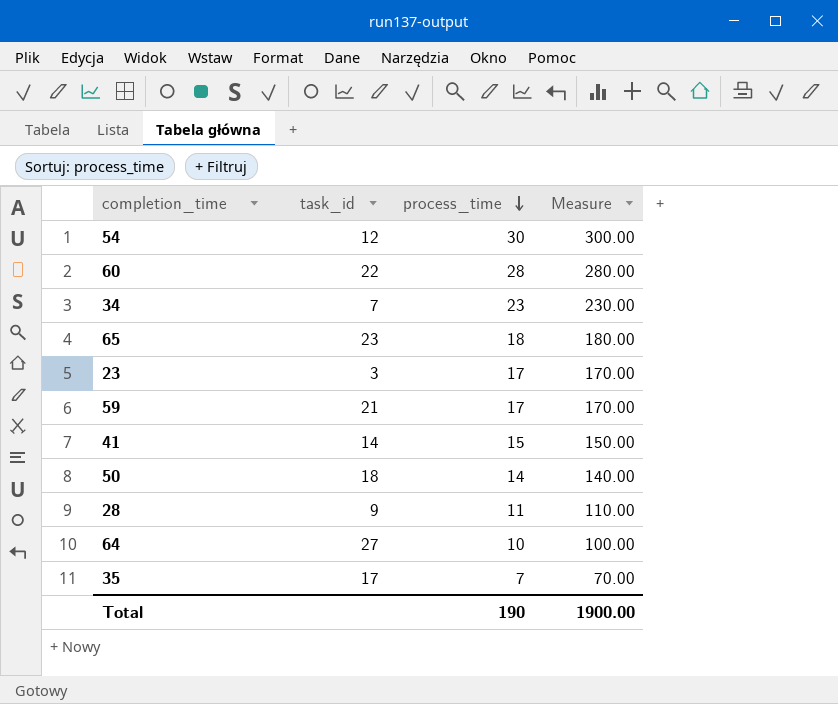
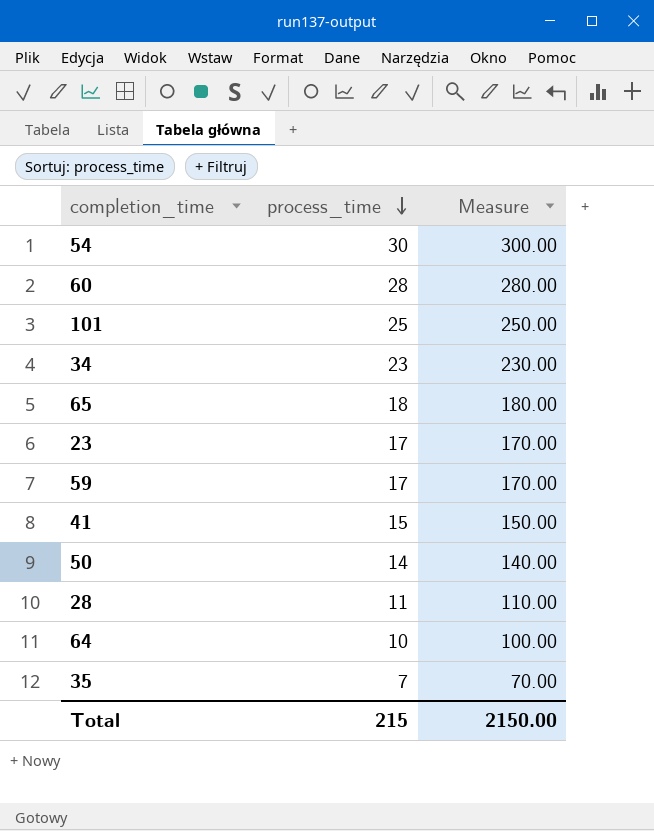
column task_id | position: 2 -> none
row 101: none -> 25 | 250.00
Total | process_time: 190 -> 215
Total | Measure: 1900.00 -> 2150.00

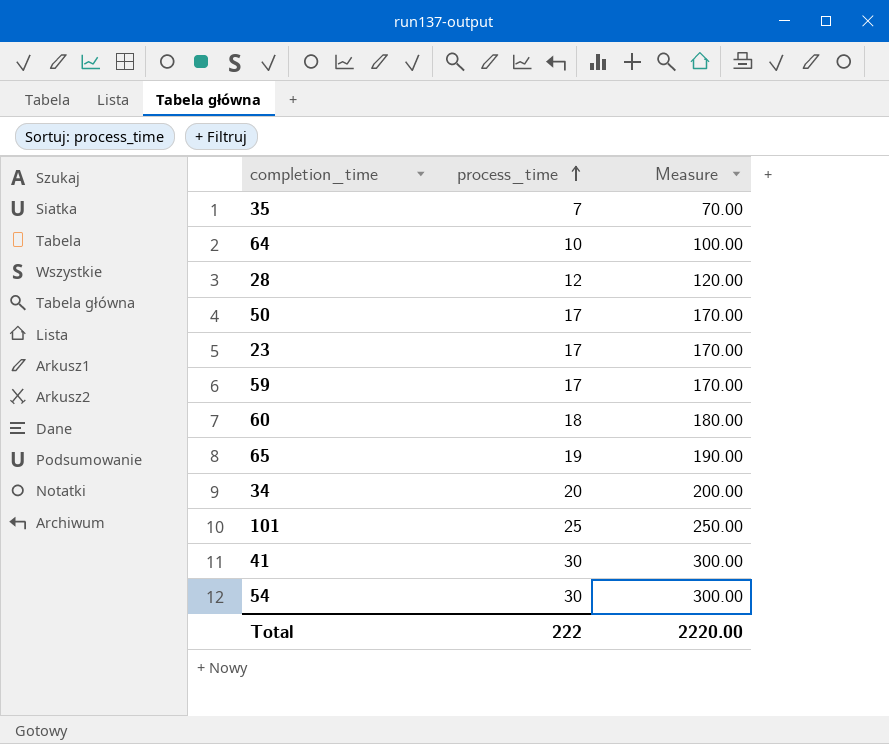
row order: process_time descending -> process_time ascending
28 | process_time: 11 -> 12
28 | Measure: 110.00 -> 120.00
50 | process_time: 14 -> 17
50 | Measure: 140.00 -> 170.00
60 | process_time: 28 -> 18
60 | Measure: 280.00 -> 180.00
65 | process_time: 18 -> 19
65 | Measure: 180.00 -> 190.00
34 | process_time: 23 -> 20
34 | Measure: 230.00 -> 200.00
41 | process_time: 15 -> 30
41 | Measure: 150.00 -> 300.00
Total | process_time: 215 -> 222
Total | Measure: 2150.00 -> 2220.00

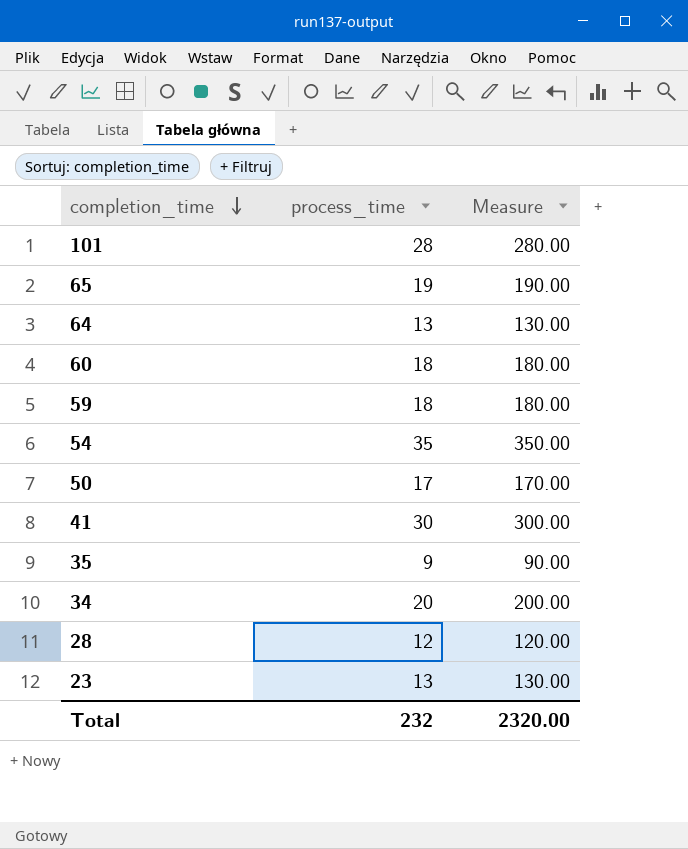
row order: process_time ascending -> completion_time descending
101 | process_time: 25 -> 28
101 | Measure: 250.00 -> 280.00
64 | process_time: 10 -> 13
64 | Measure: 100.00 -> 130.00
59 | process_time: 17 -> 18
59 | Measure: 170.00 -> 180.00
54 | process_time: 30 -> 35
54 | Measure: 300.00 -> 350.00
35 | process_time: 7 -> 9
35 | Measure: 70.00 -> 90.00
23 | process_time: 17 -> 13
23 | Measure: 170.00 -> 130.00
Total | process_time: 222 -> 232
Total | Measure: 2220.00 -> 2320.00

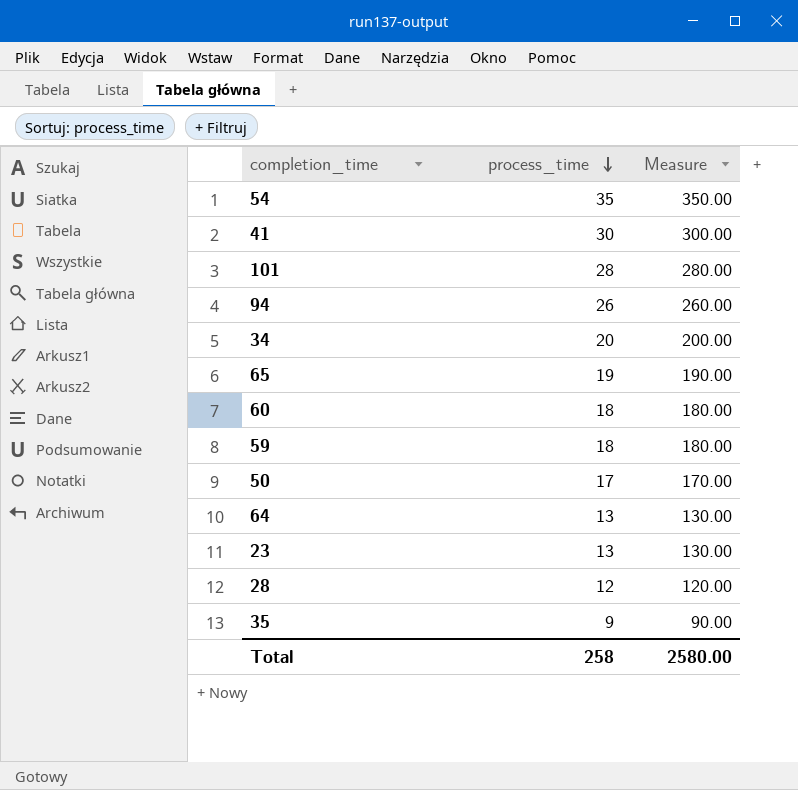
row order: completion_time descending -> process_time descending
row 94: none -> 26 | 260.00
Total | process_time: 232 -> 258
Total | Measure: 2320.00 -> 2580.00

